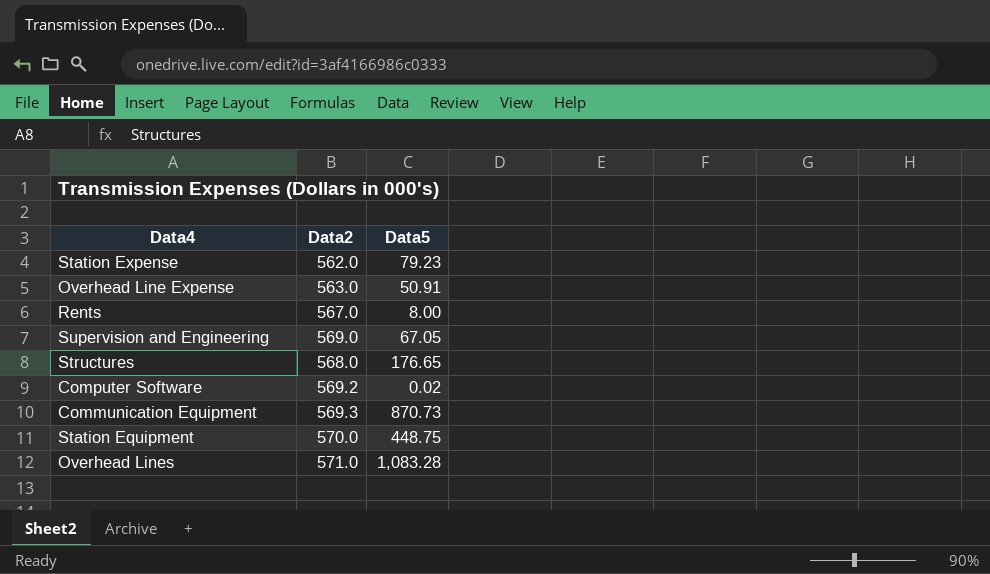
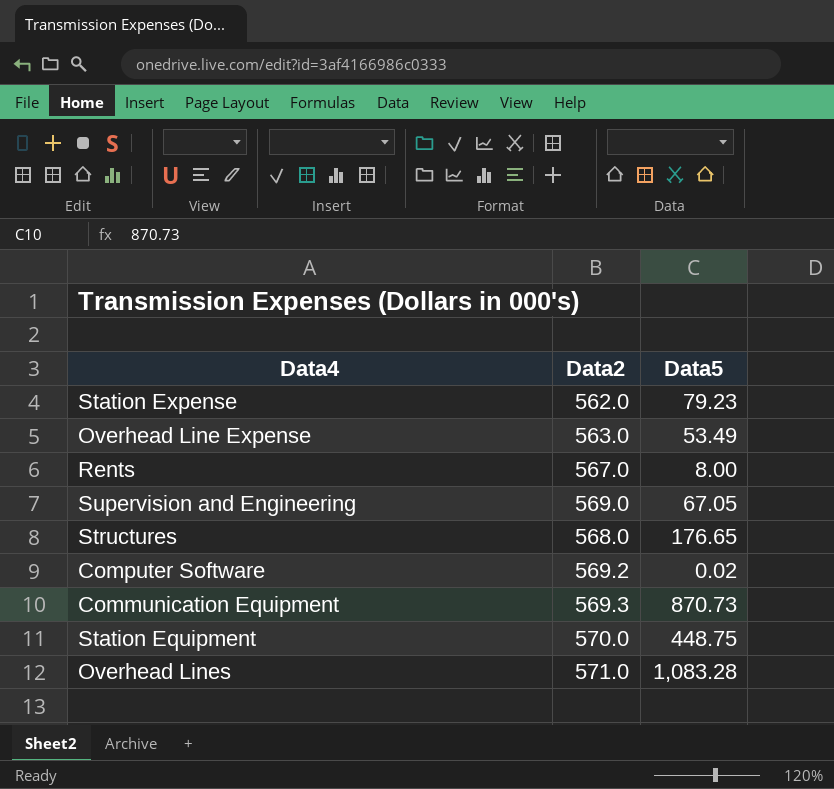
Overhead Line Expense | Data5: 50.91 -> 53.49

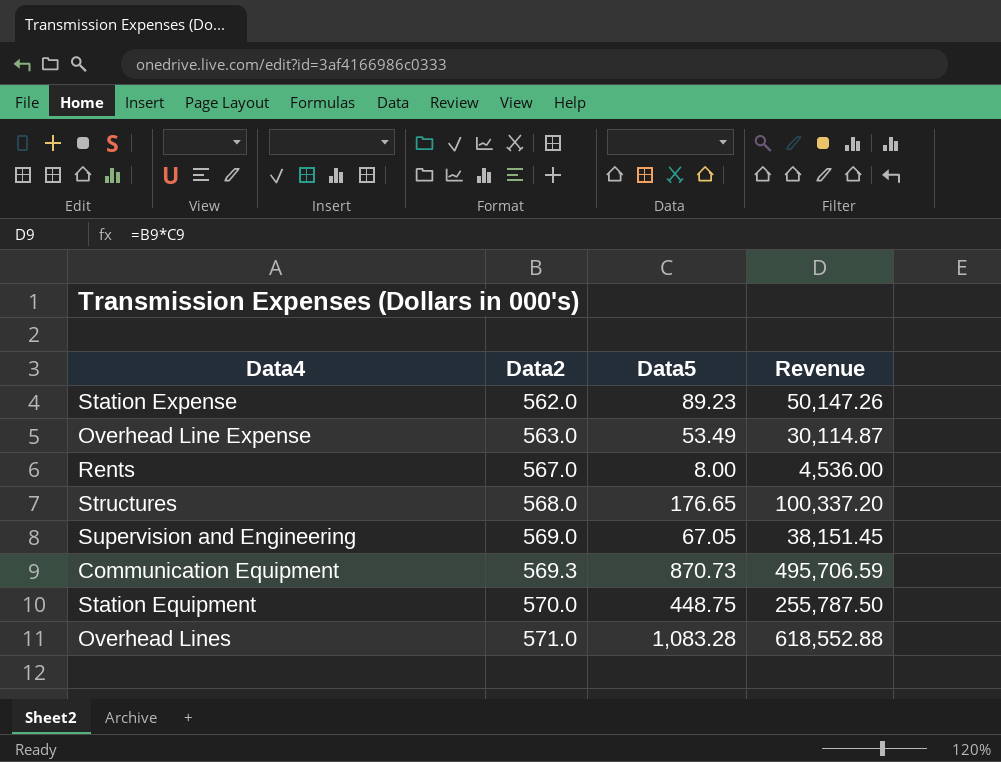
row order: none -> Data2 ascending
column Revenue | formula: none -> [Data2] * [Data5]
row Computer Software: 569.2 | 0.02 -> none
Station Expense | Data5: 79.23 -> 89.23

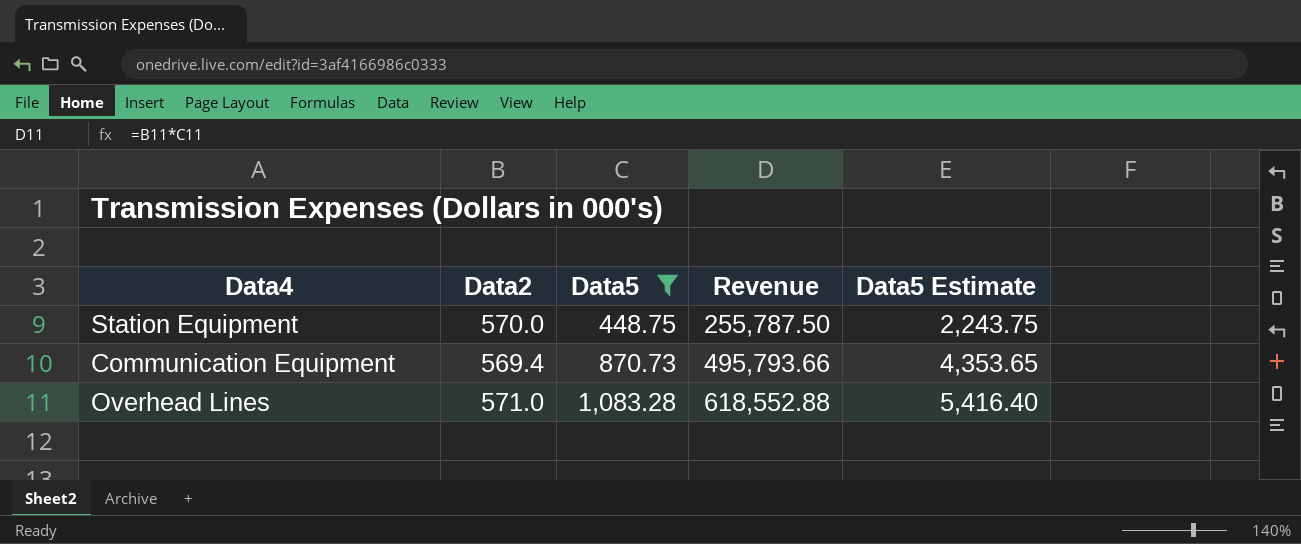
filter: none -> Data5 >= 448.75
row order: Data2 ascending -> Data5 ascending
column Data5 Estimate | formula: none -> [Data5] * 5
Communication Equipment | Data2: 569.3 -> 569.4
Communication Equipment | Revenue: 495,706.59 -> 495,793.66

